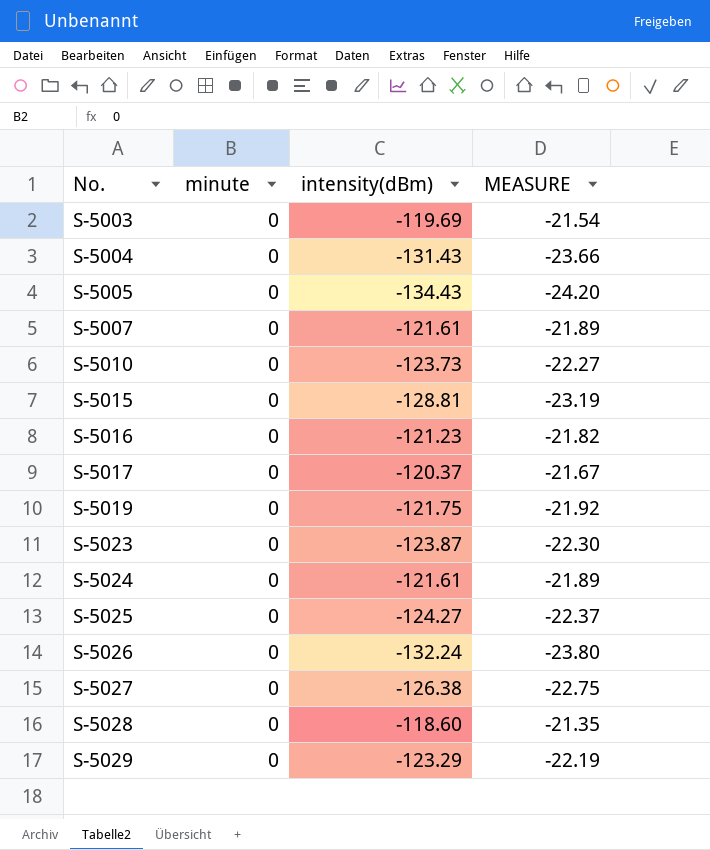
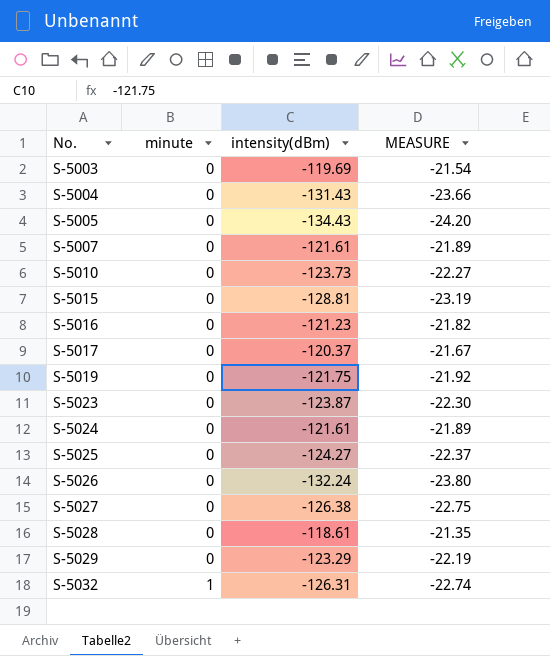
S-5028 | intensity(dBm): -118.60 -> -118.61
row S-5032: none -> 1 | -126.31 | -22.74

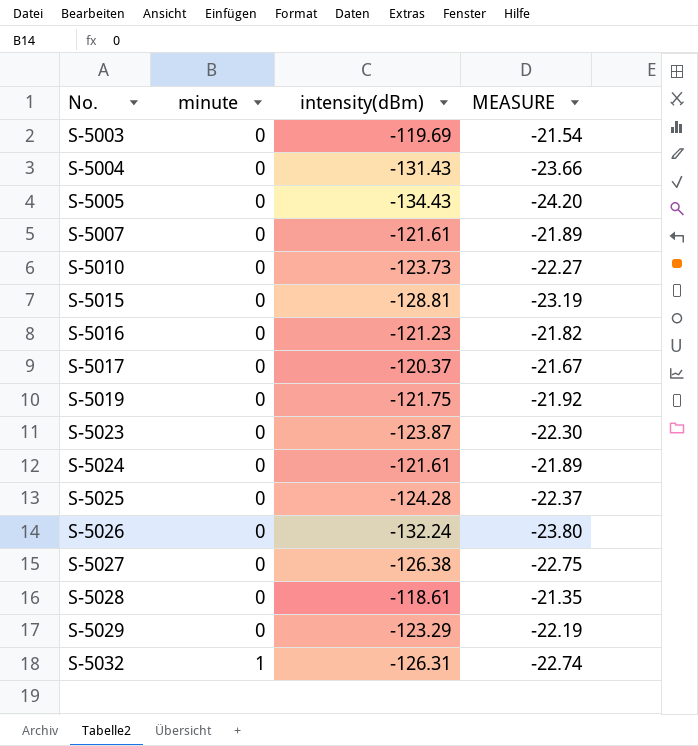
S-5025 | intensity(dBm): -124.27 -> -124.28

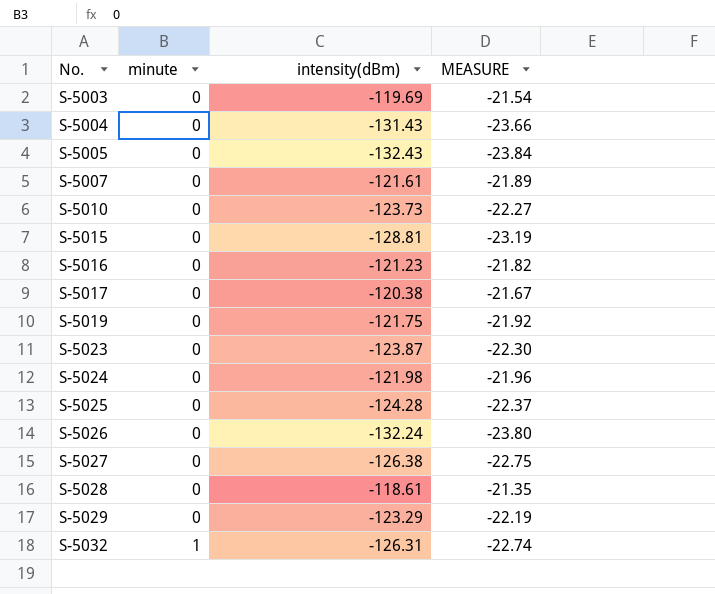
S-5005 | intensity(dBm): -134.43 -> -132.43
S-5005 | MEASURE: -24.20 -> -23.84
S-5017 | intensity(dBm): -120.37 -> -120.38
S-5024 | intensity(dBm): -121.61 -> -121.98
S-5024 | MEASURE: -21.89 -> -21.96

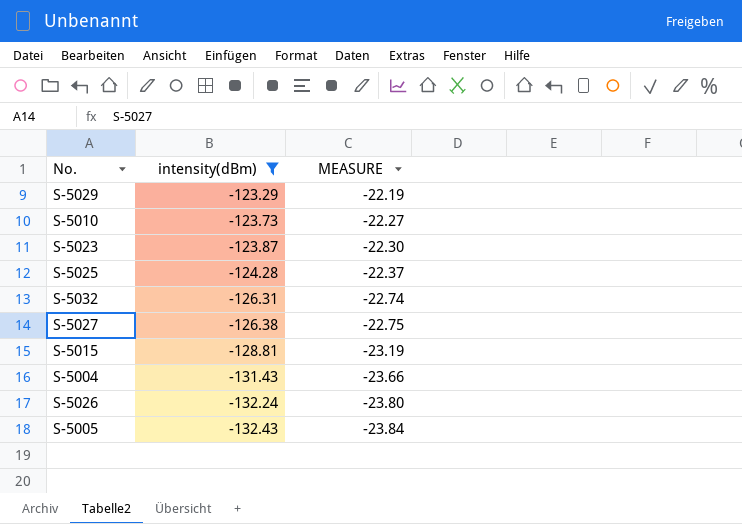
filter: none -> intensity(dBm) <= -123.29
row order: No. ascending -> intensity(dBm) descending
column minute | position: 2 -> none

